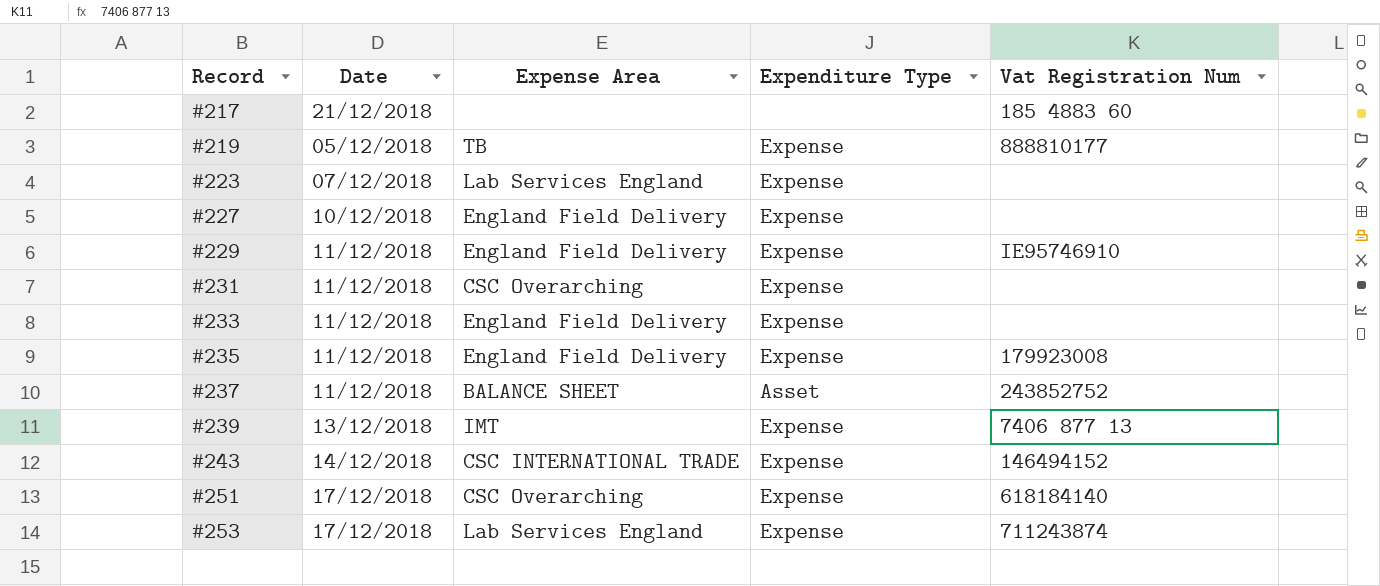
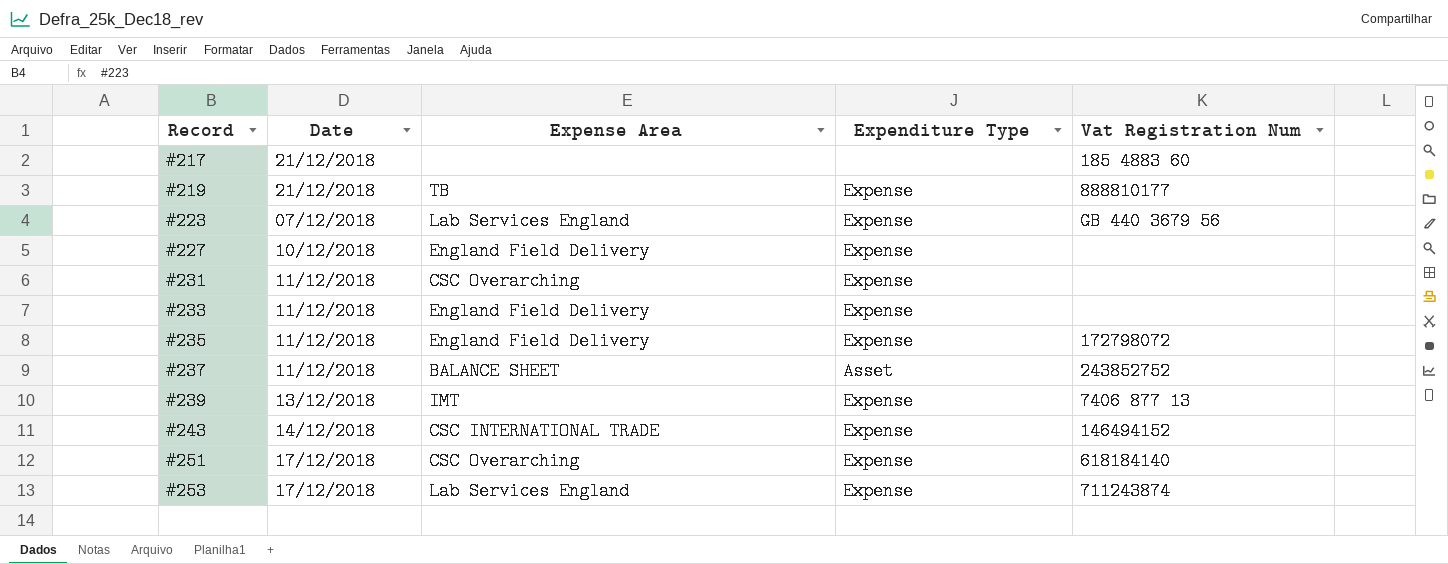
row #229: 11/12/2018 | England Field Delivery | Expense | IE95746910 -> none
#219 | Date: 05/12/2018 -> 21/12/2018
#223 | Vat Registration Num: none -> GB 440 3679 56
#235 | Vat Registration Num: 179923008 -> 172798072

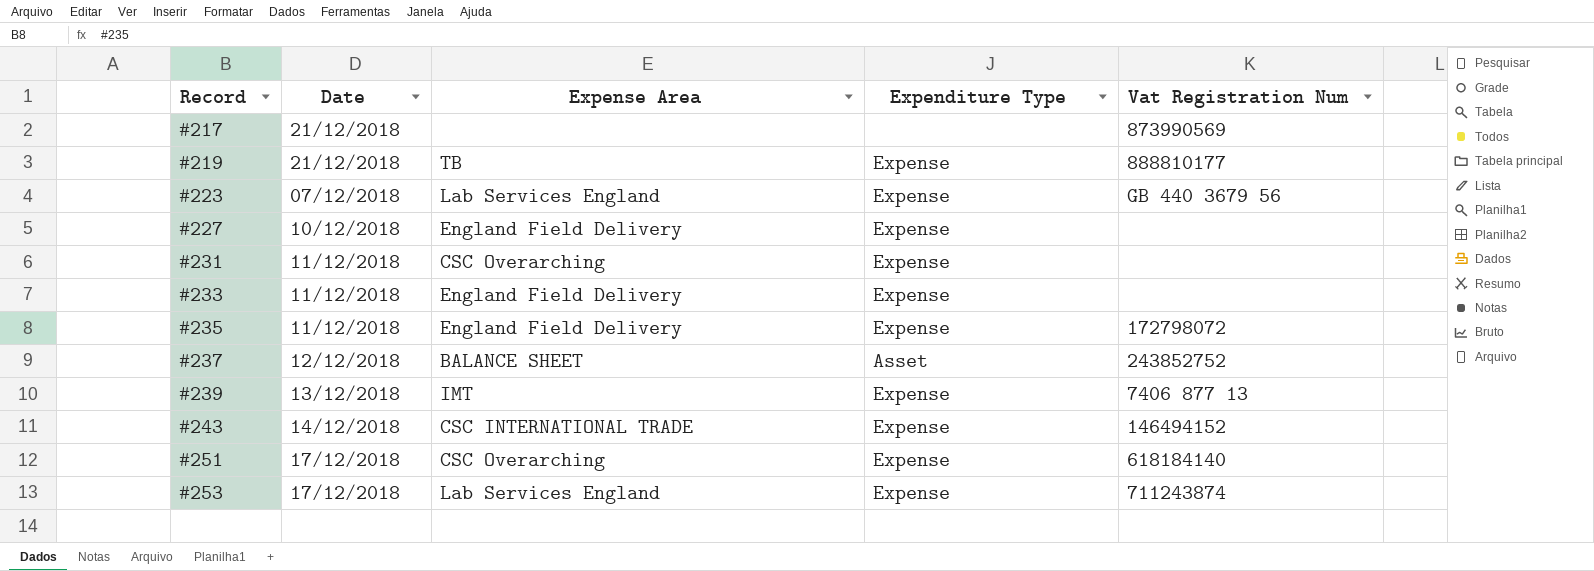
#217 | Vat Registration Num: 185 4883 60 -> 873990569
#237 | Date: 11/12/2018 -> 12/12/2018

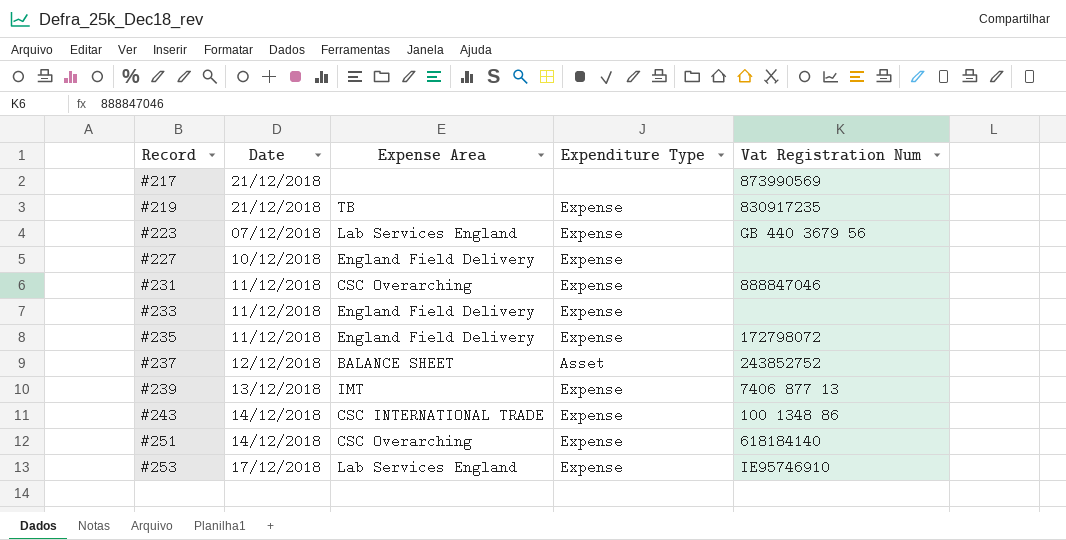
#219 | Vat Registration Num: 888810177 -> 830917235
#231 | Vat Registration Num: none -> 888847046
#243 | Vat Registration Num: 146494152 -> 100 1348 86
#251 | Date: 17/12/2018 -> 14/12/2018
#253 | Vat Registration Num: 711243874 -> IE95746910

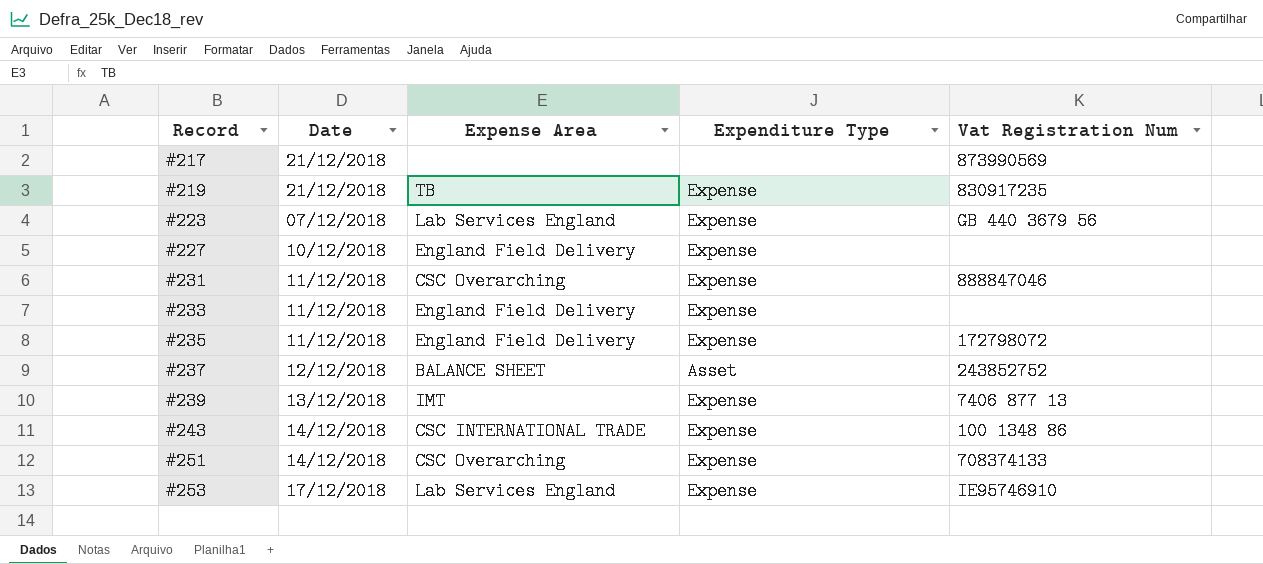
#251 | Vat Registration Num: 618184140 -> 708374133

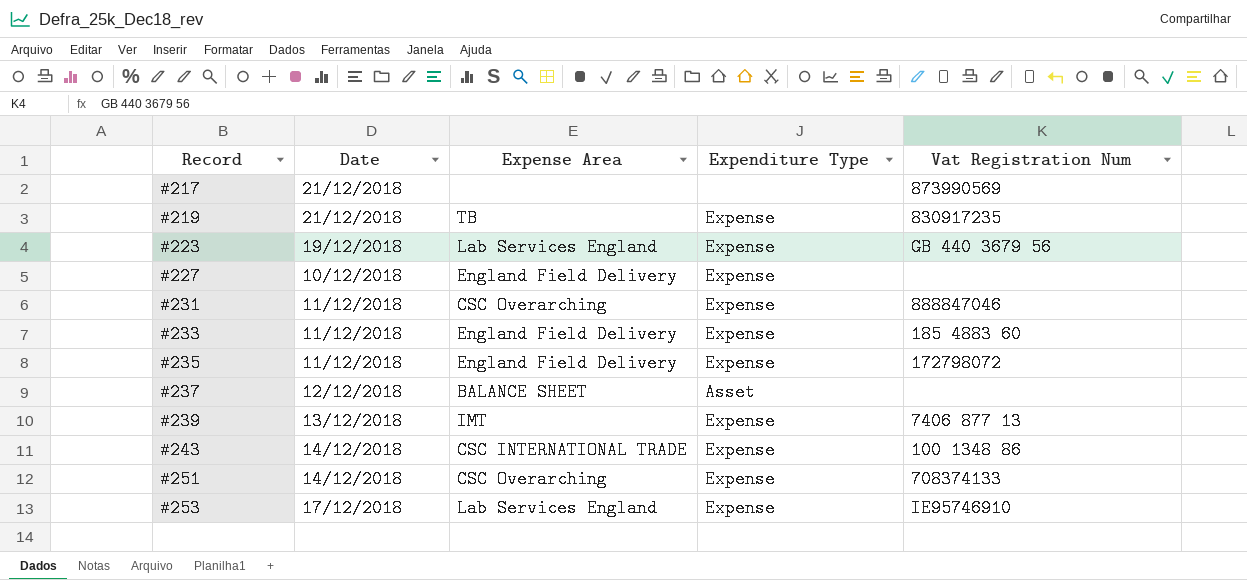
#223 | Date: 07/12/2018 -> 19/12/2018
#233 | Vat Registration Num: none -> 185 4883 60
#237 | Vat Registration Num: 243852752 -> none

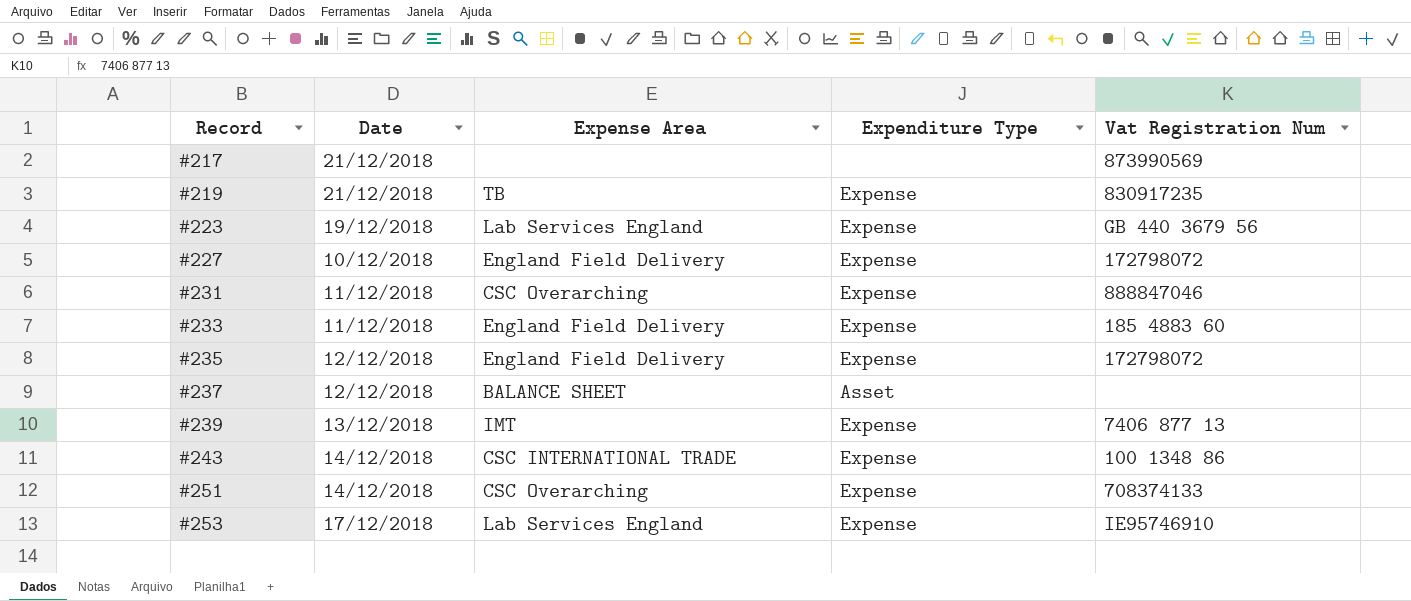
#227 | Vat Registration Num: none -> 172798072
#235 | Date: 11/12/2018 -> 12/12/2018

